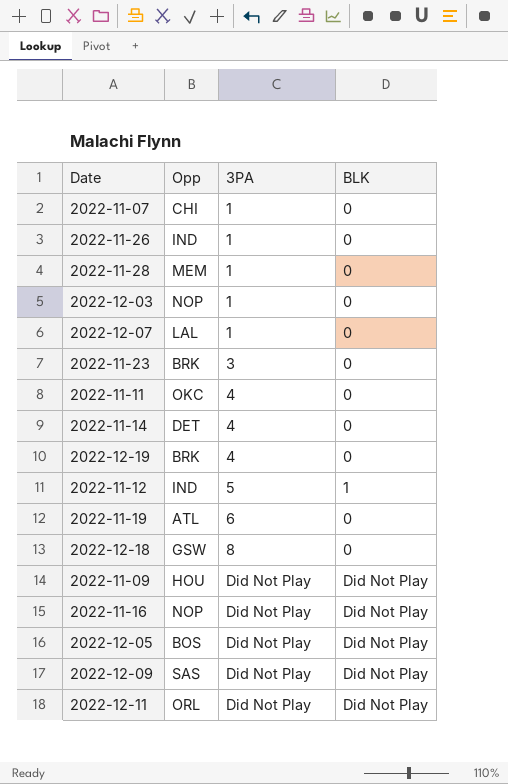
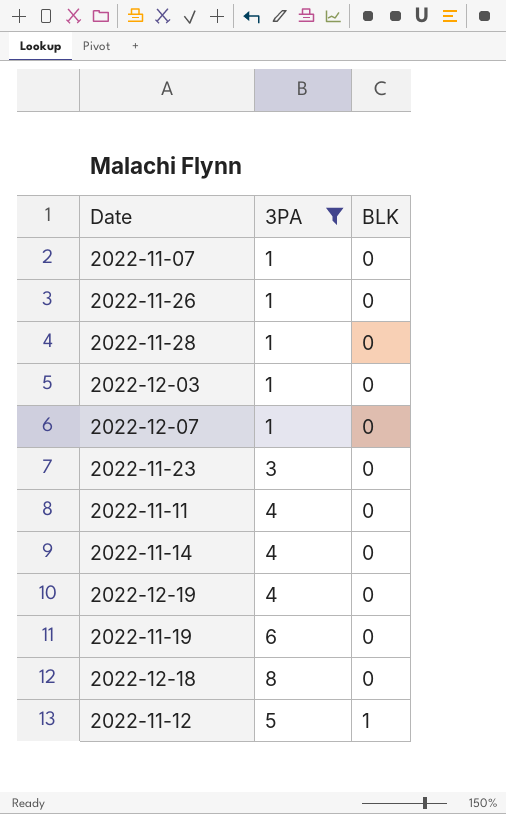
filter: none -> 3PA != Did Not Play
row order: 3PA ascending -> BLK ascending
column Opp | position: 2 -> none

